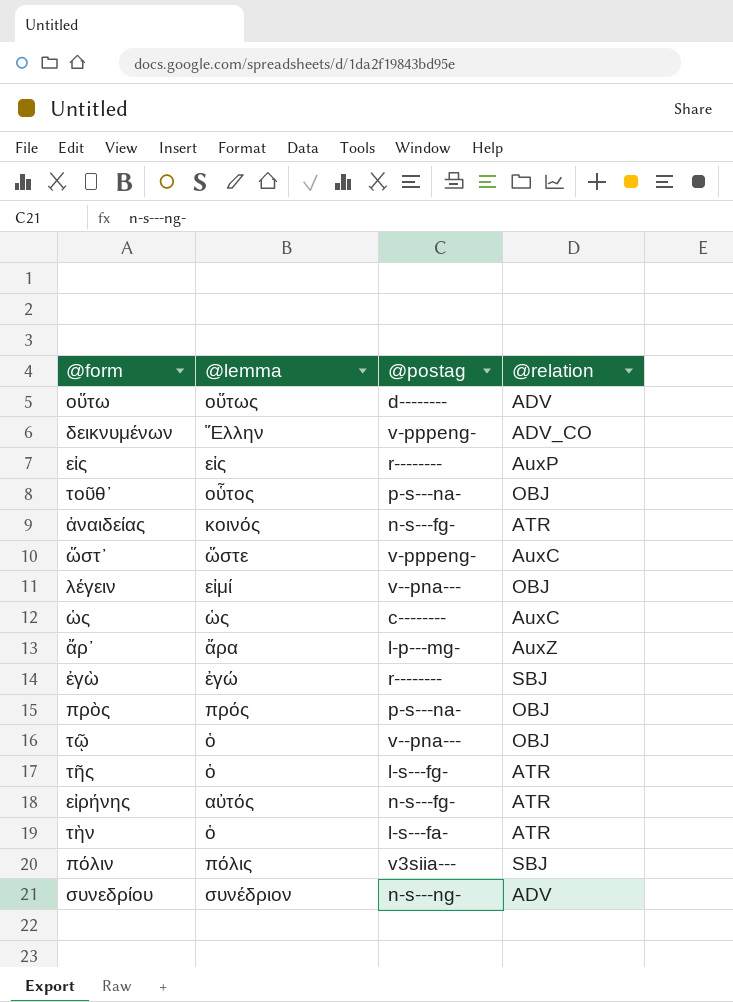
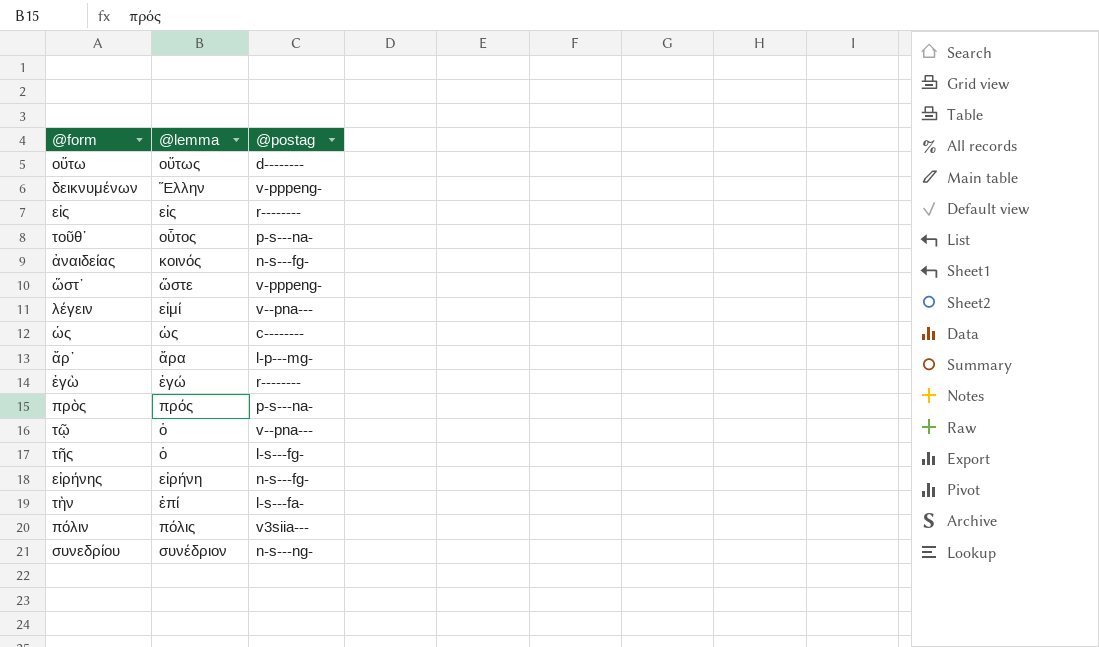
column @relation | position: 4 -> none
εἰρήνης | @lemma: αὐτός -> εἰρήνη
τὴν | @lemma: ὁ -> ἐπί

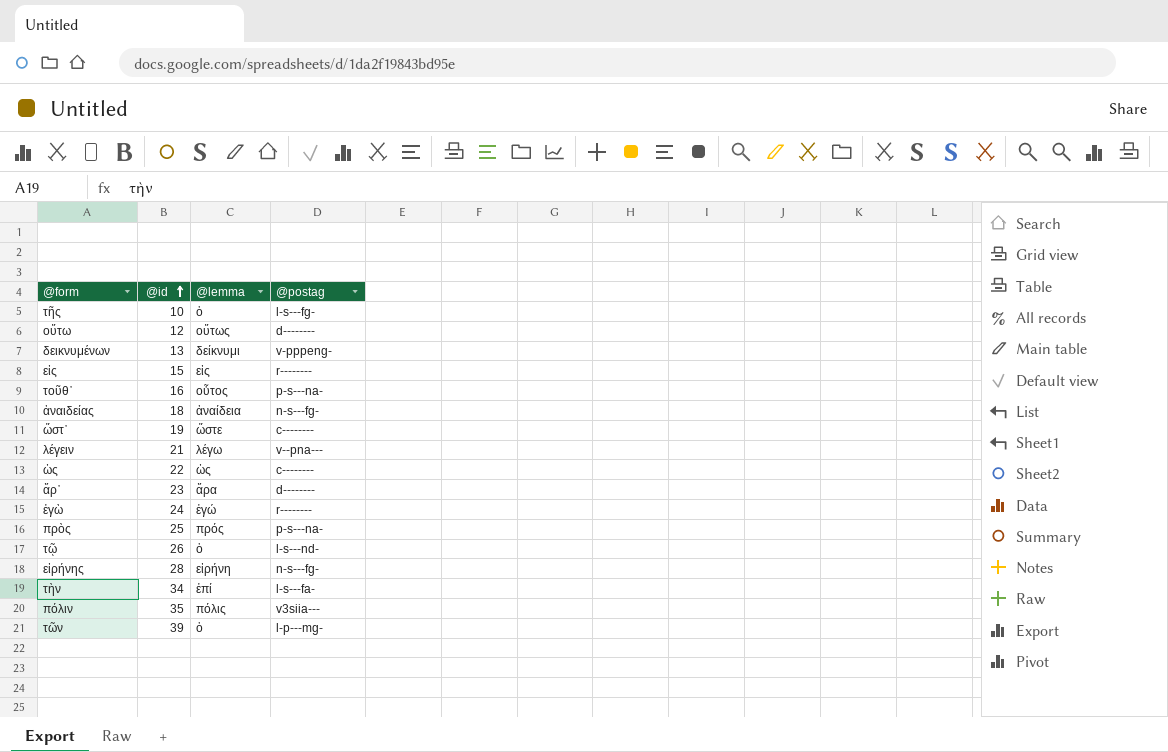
row order: none -> @id ascending
column @id | position: none -> 2
row συνεδρίου: συνέδριον | n-s---ng- -> none
δεικνυμένων | @lemma: Ἕλλην -> δείκνυμι
ἀναιδείας | @lemma: κοινός -> ἀναίδεια
ὥστ᾽ | @postag: v-pppeng- -> c--------
λέγειν | @lemma: εἰμί -> λέγω
ἄρ᾽ | @postag: l-p---mg- -> d--------
τῷ | @postag: v--pna--- -> l-s---nd-
row τῶν: none -> 39 | ὁ | l-p---mg-

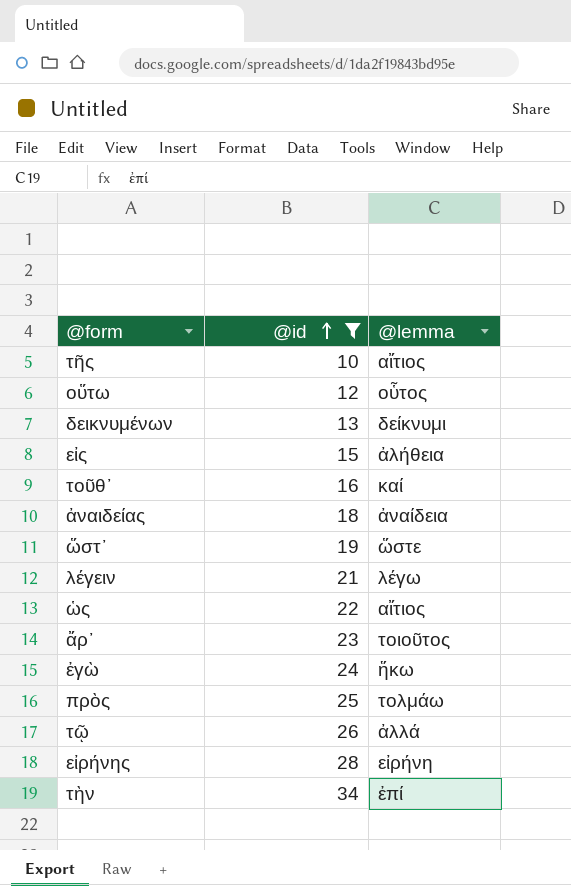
filter: none -> @id <= 34
column @postag | position: 4 -> none
τῆς | @lemma: ὁ -> αἴτιος
οὕτω | @lemma: οὕτως -> οὗτος
εἰς | @lemma: εἰς -> ἀλήθεια
τοῦθ᾽ | @lemma: οὗτος -> καί
ὡς | @lemma: ὡς -> αἴτιος
ἄρ᾽ | @lemma: ἄρα -> τοιοῦτος
ἐγὼ | @lemma: ἐγώ -> ἥκω
πρὸς | @lemma: πρός -> τολμάω
τῷ | @lemma: ὁ -> ἀλλά

